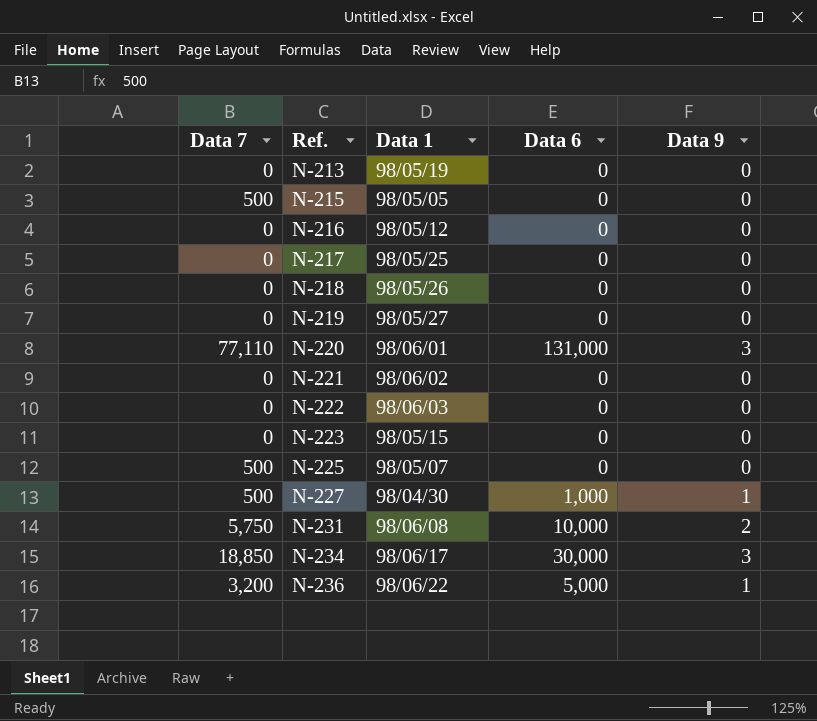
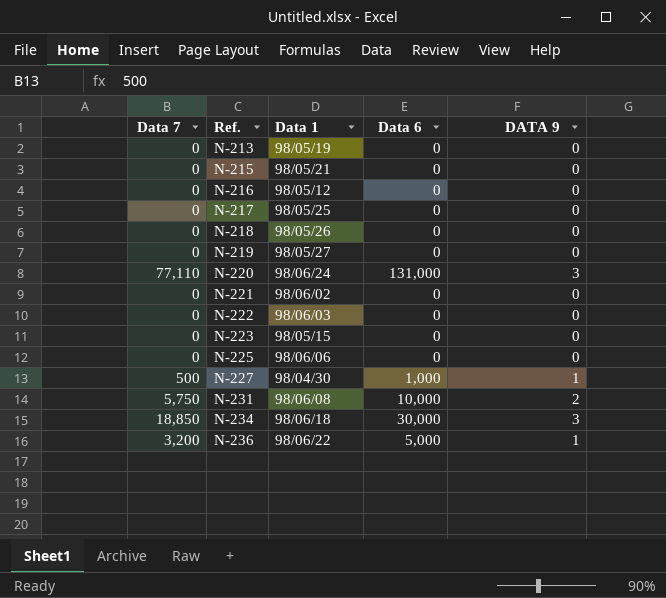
column name: Data 9 -> DATA 9
N-215 | Data 7: 500 -> 0
N-215 | Data 1: 98/05/05 -> 98/05/21
N-220 | Data 1: 98/06/01 -> 98/06/24
N-225 | Data 7: 500 -> 0
N-225 | Data 1: 98/05/07 -> 98/06/06
N-234 | Data 1: 98/06/17 -> 98/06/18

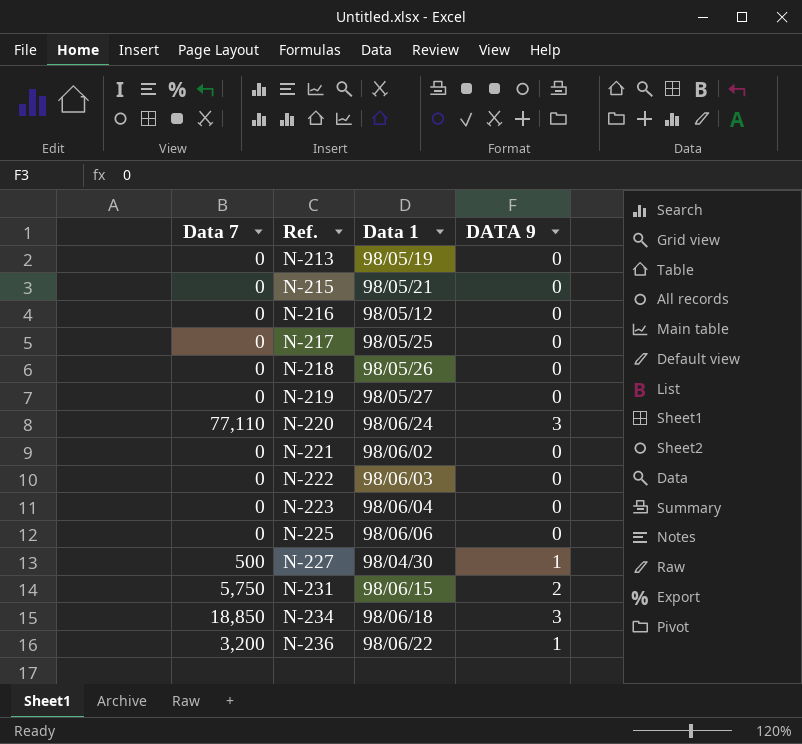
column Data 6 | position: 4 -> none
N-223 | Data 1: 98/05/15 -> 98/06/04
N-231 | Data 1: 98/06/08 -> 98/06/15

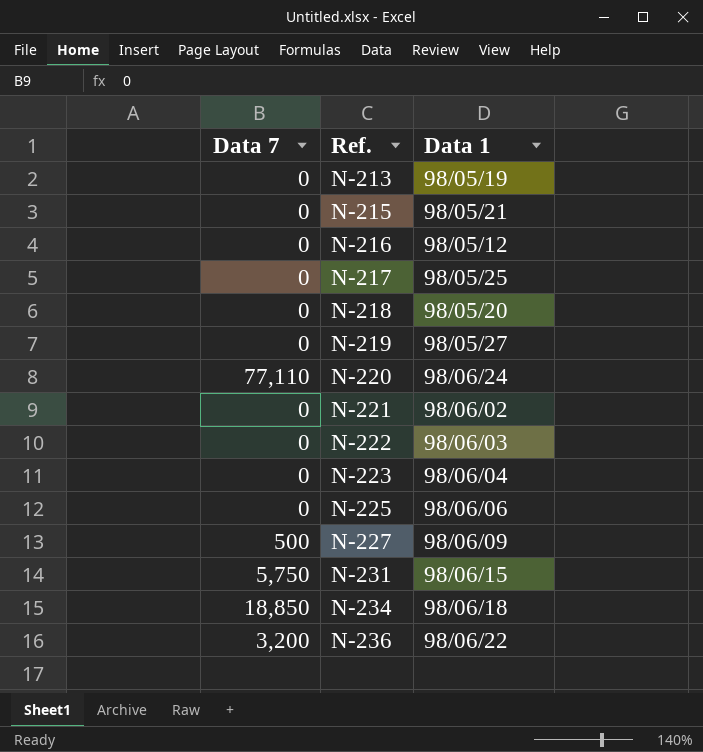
column DATA 9 | position: 4 -> none
N-218 | Data 1: 98/05/26 -> 98/05/20
N-227 | Data 1: 98/04/30 -> 98/06/09

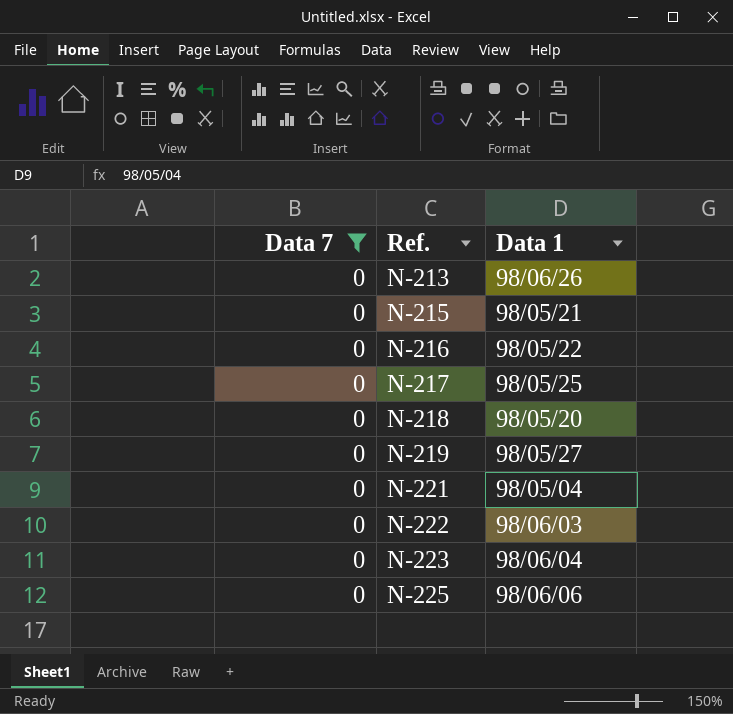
filter: none -> Data 7 = 0
N-213 | Data 1: 98/05/19 -> 98/06/26
N-216 | Data 1: 98/05/12 -> 98/05/22
N-221 | Data 1: 98/06/02 -> 98/05/04

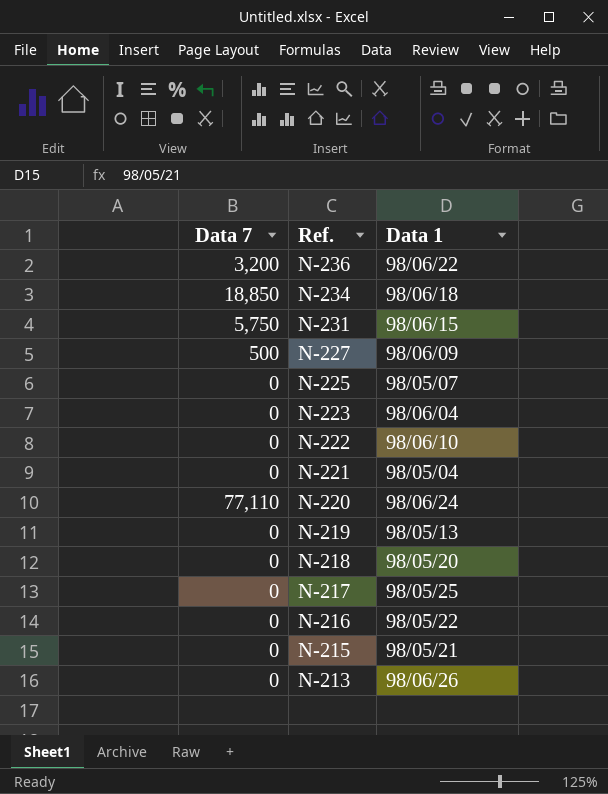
filter: Data 7 = 0 -> none
row order: Ref. ascending -> Ref. descending
N-225 | Data 1: 98/06/06 -> 98/05/07
N-222 | Data 1: 98/06/03 -> 98/06/10
N-219 | Data 1: 98/05/27 -> 98/05/13

